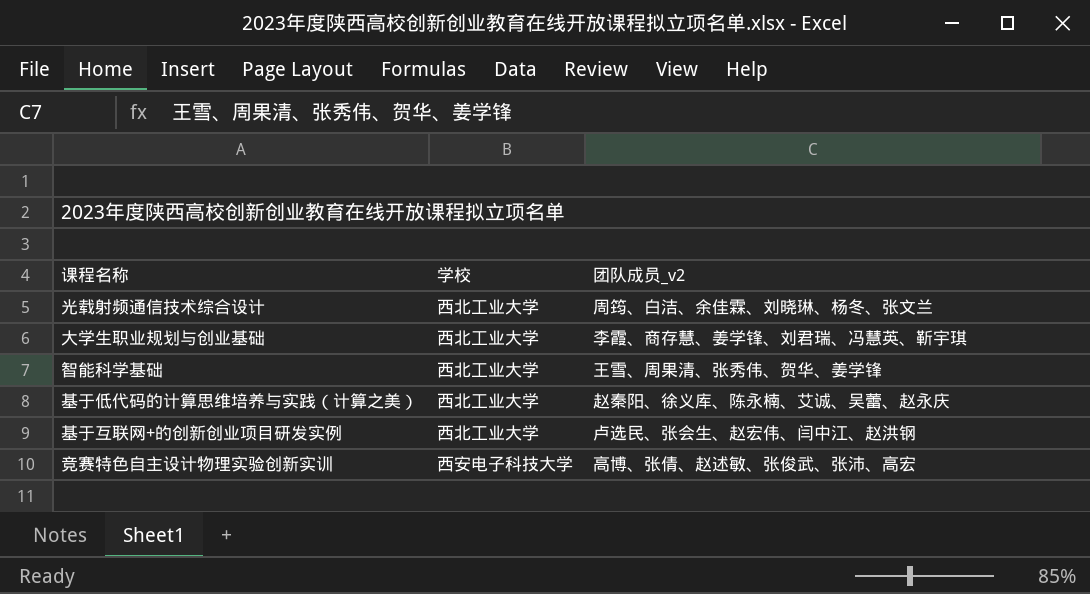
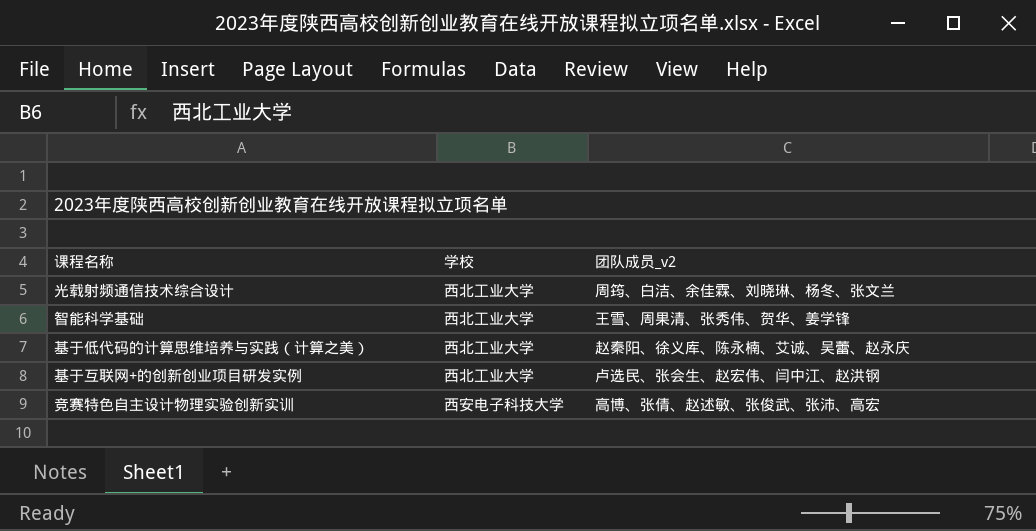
row 大学生职业规划与创业基础: 西北工业大学 | 李霞、商存慧、姜学锋、刘君瑞、冯慧英、靳宇琪 -> none

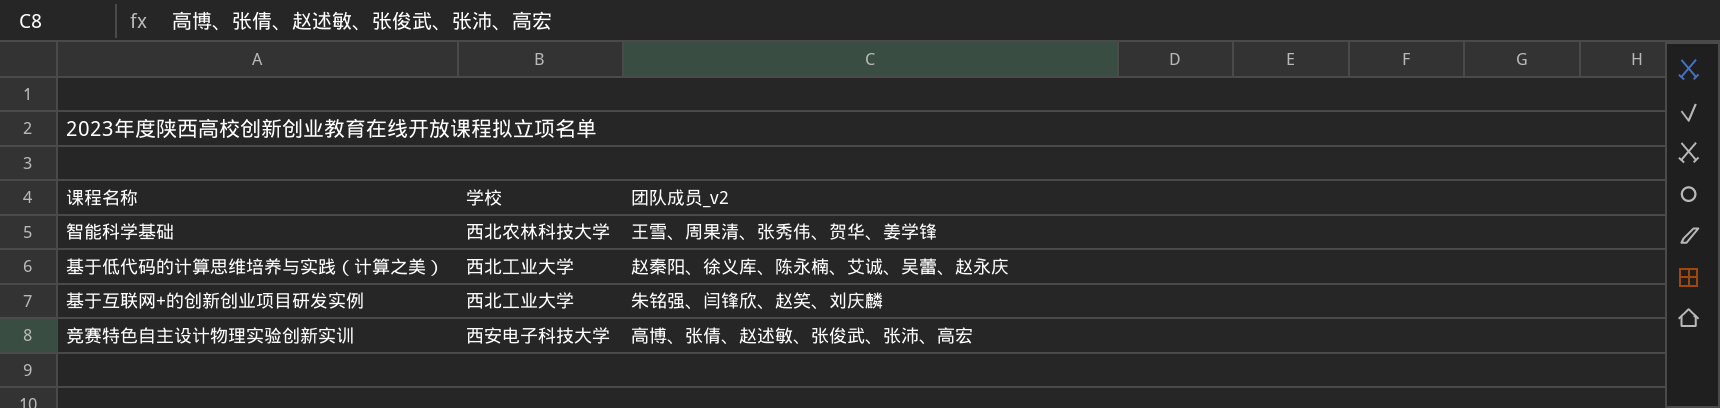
row 光载射频通信技术综合设计: 西北工业大学 | 周筠、白洁、余佳霖、刘晓琳、杨冬、张文兰 -> none
智能科学基础 | 学校: 西北工业大学 -> 西北农林科技大学
基于互联网+的创新创业项目研发实例 | 团队成员_v2: 卢选民、张会生、赵宏伟、闫中江、赵洪钢 -> 朱铭强、闫锋欣、赵笑、刘庆麟

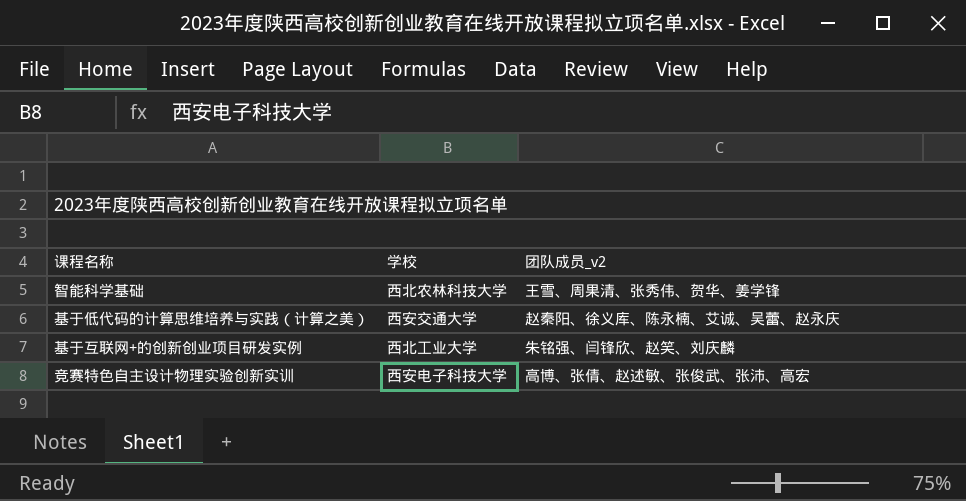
基于低代码的计算思维培养与实践（计算之美） | 学校: 西北工业大学 -> 西安交通大学

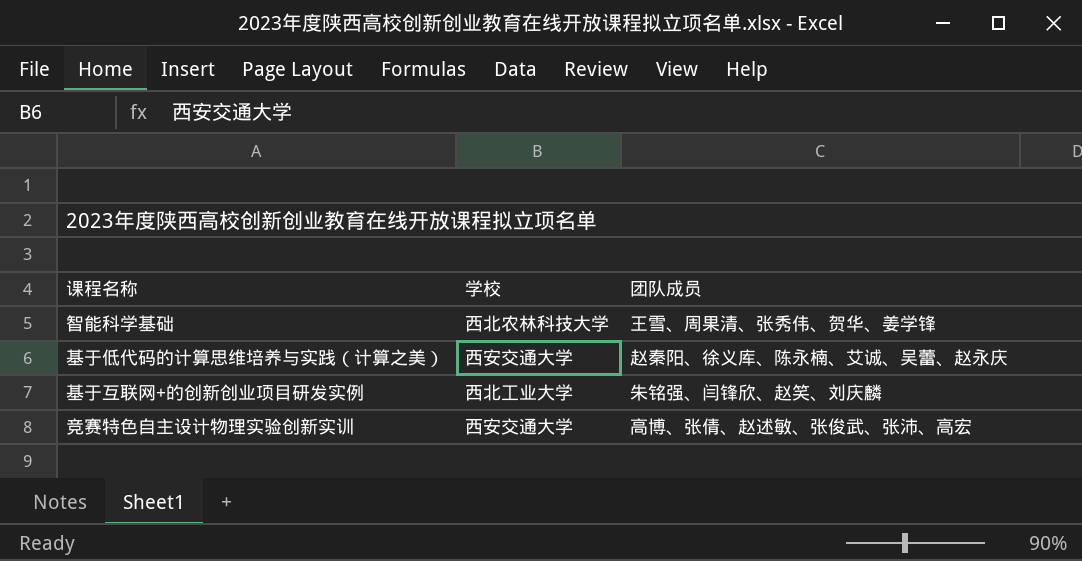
column name: 团队成员_v2 -> 团队成员
竞赛特色自主设计物理实验创新实训 | 学校: 西安电子科技大学 -> 西安交通大学

